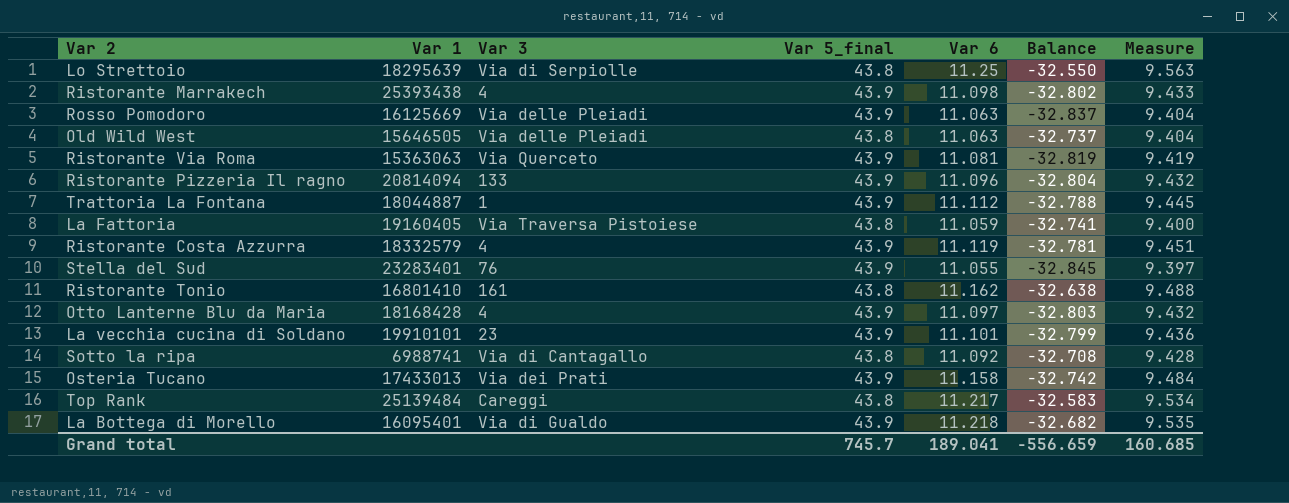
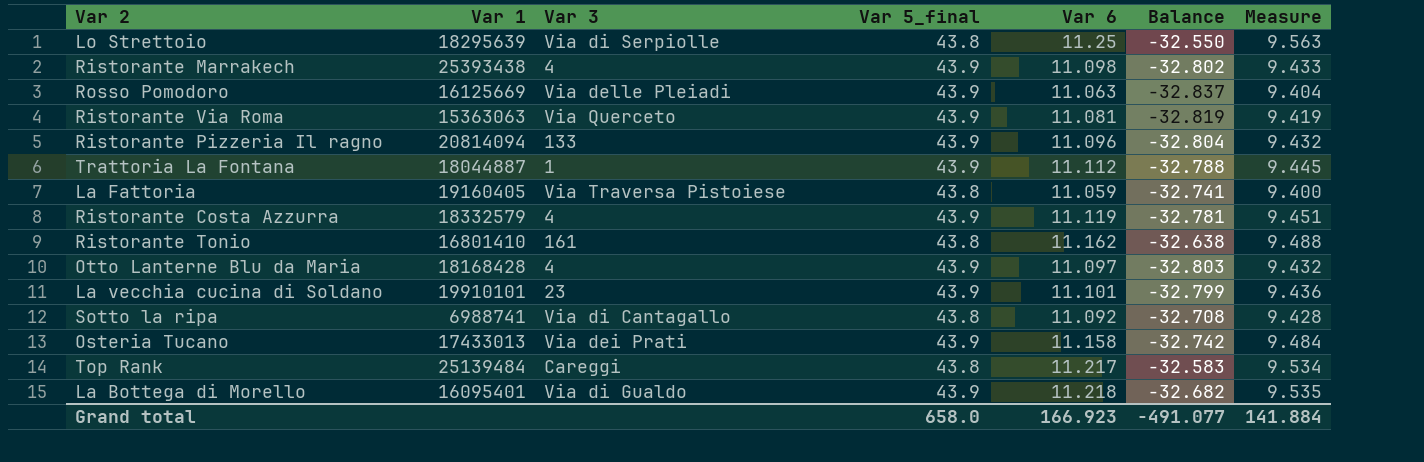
row Old Wild West: 15646505 | Via delle Pleiadi | 43.8 | 11.063 | -32.737 | 9.404 -> none
row Stella del Sud: 23283401 | 76 | 43.9 | 11.055 | -32.845 | 9.397 -> none
Grand total | Var 5_final: 745.7 -> 658.0
Grand total | Var 6: 189.041 -> 166.923
Grand total | Balance: -556.659 -> -491.077
Grand total | Measure: 160.685 -> 141.884

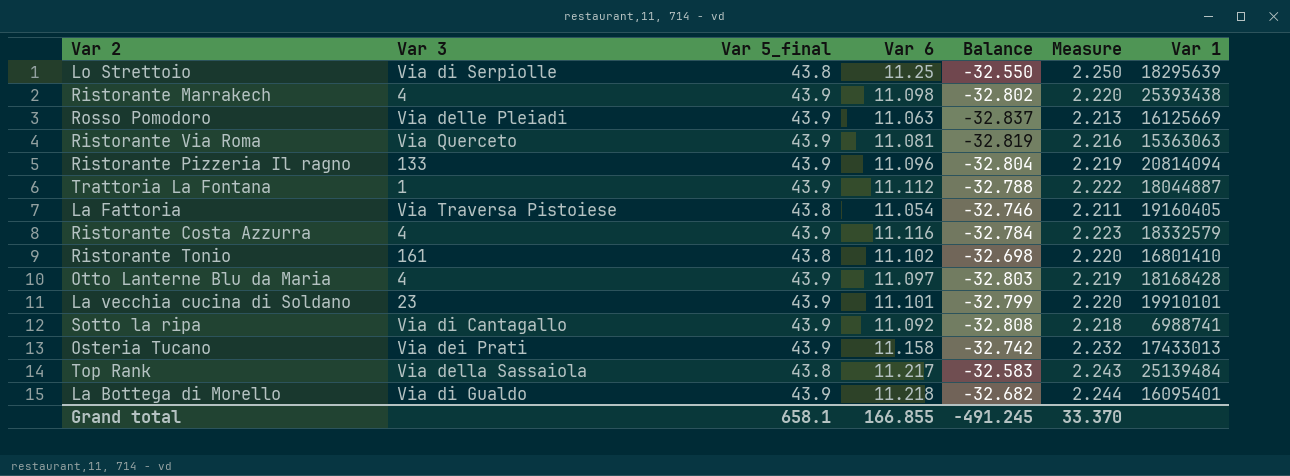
column Measure | formula: [Var 6] * 0.85 -> [Var 6] * 0.2
column Var 1 | position: 2 -> 7
La Fattoria | Var 6: 11.059 -> 11.054
La Fattoria | Balance: -32.741 -> -32.746
Ristorante Costa Azzurra | Var 6: 11.119 -> 11.116
Ristorante Costa Azzurra | Balance: -32.781 -> -32.784
Ristorante Tonio | Var 6: 11.162 -> 11.102
Ristorante Tonio | Balance: -32.638 -> -32.698
Sotto la ripa | Var 5_final: 43.8 -> 43.9
Sotto la ripa | Balance: -32.708 -> -32.808
Top Rank | Var 3: Careggi -> Via della Sassaiola
Grand total | Var 5_final: 658.0 -> 658.1
Grand total | Var 6: 166.923 -> 166.855
Grand total | Balance: -491.077 -> -491.245
Grand total | Measure: 141.884 -> 33.370

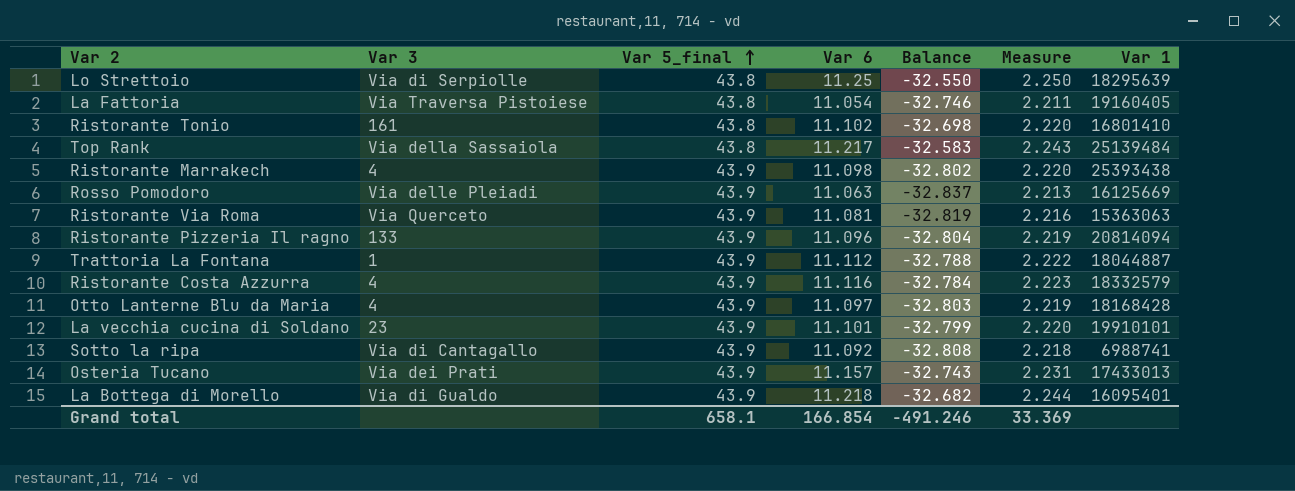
row order: none -> Var 5_final ascending
Osteria Tucano | Var 6: 11.158 -> 11.157
Osteria Tucano | Balance: -32.742 -> -32.743
Osteria Tucano | Measure: 2.232 -> 2.231
Grand total | Var 6: 166.855 -> 166.854
Grand total | Balance: -491.245 -> -491.246
Grand total | Measure: 33.370 -> 33.369

